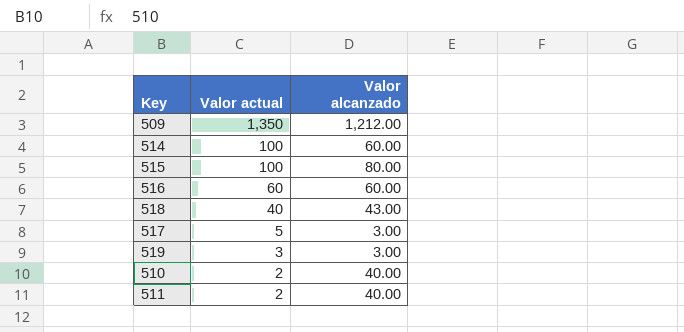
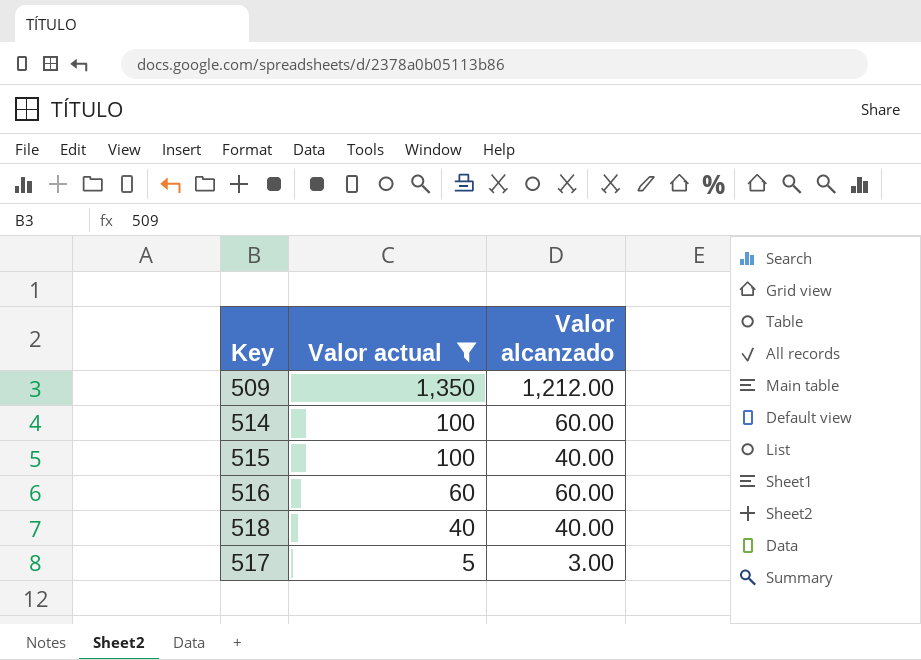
filter: none -> Valor actual >= 5
515 | Valor alcanzado: 80.00 -> 40.00
518 | Valor alcanzado: 43.00 -> 40.00

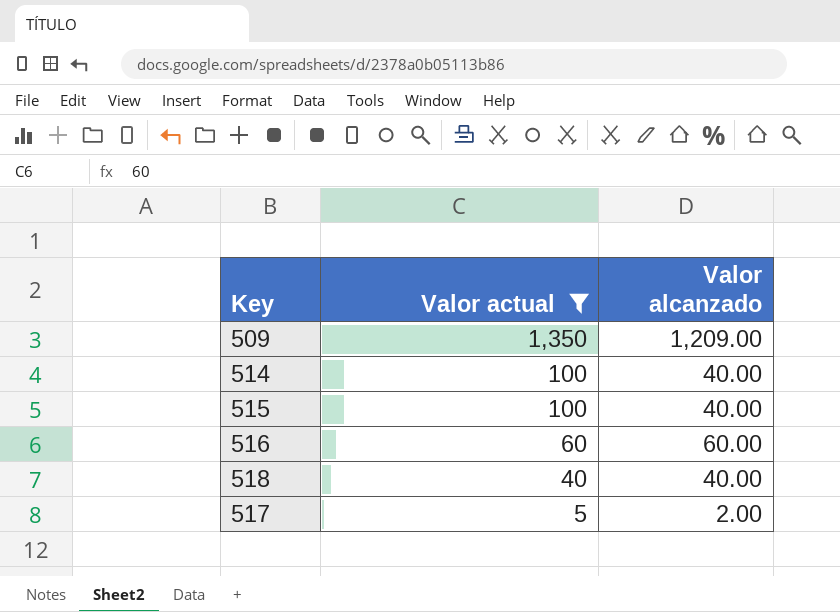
509 | Valor alcanzado: 1,212.00 -> 1,209.00
514 | Valor alcanzado: 60.00 -> 40.00
517 | Valor alcanzado: 3.00 -> 2.00

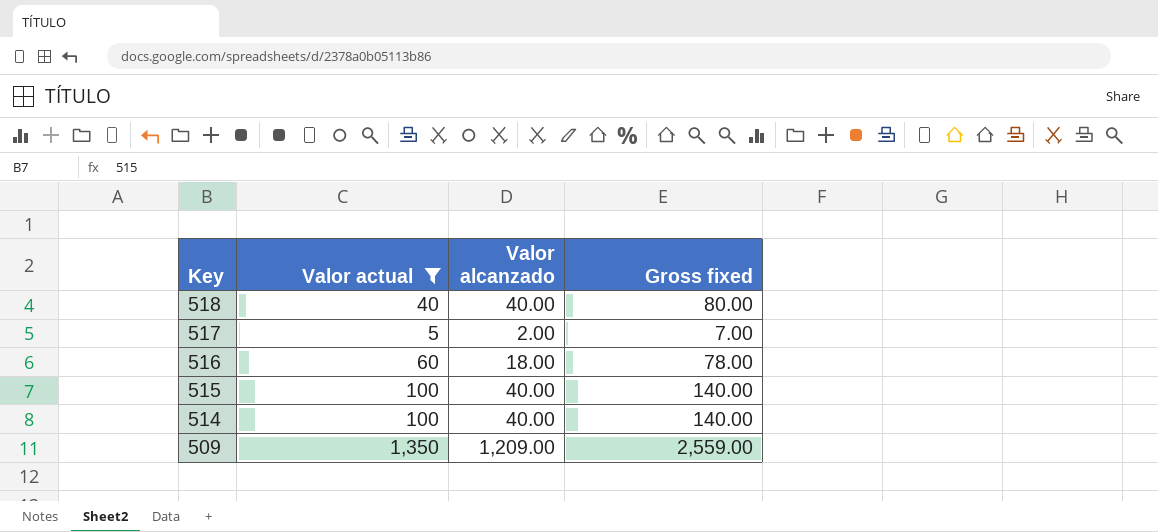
row order: Valor actual descending -> Key descending
column Gross fixed | formula: none -> [Valor actual] + [Valor alcanzado]
516 | Valor alcanzado: 60.00 -> 18.00

